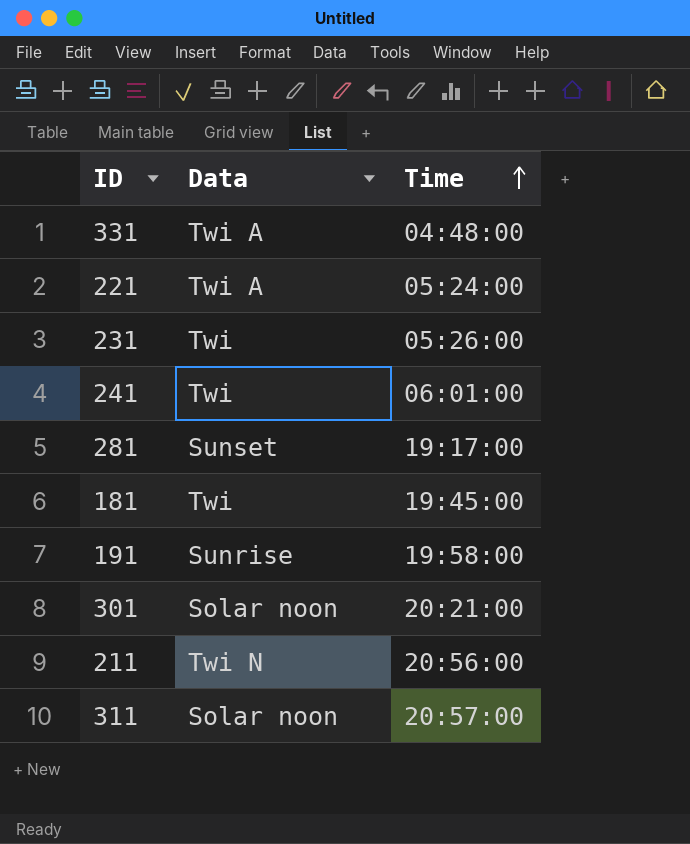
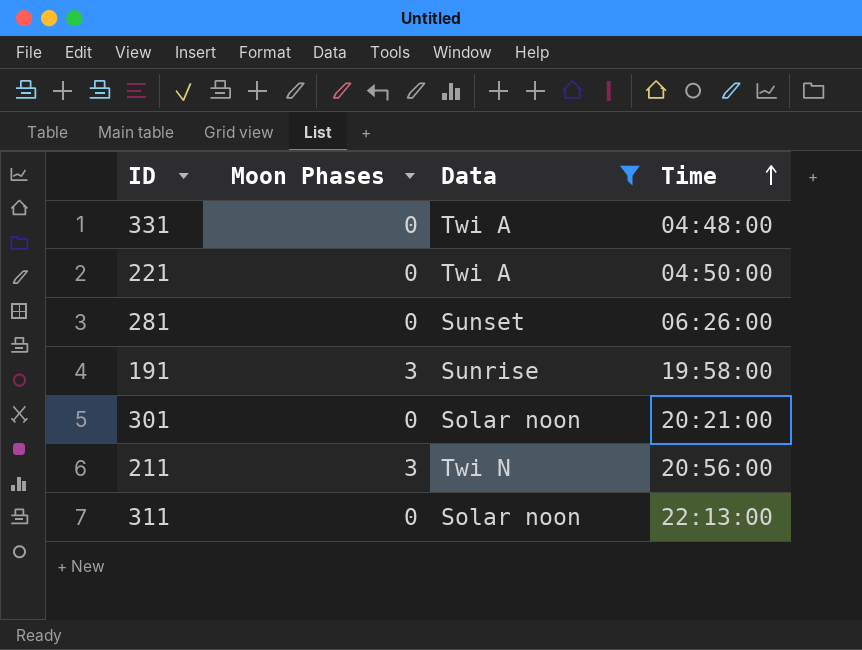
filter: none -> Data != Twi
column Moon Phases | position: none -> 2
221 | Time: 05:24:00 -> 04:50:00
281 | Time: 19:17:00 -> 06:26:00
311 | Time: 20:57:00 -> 22:13:00

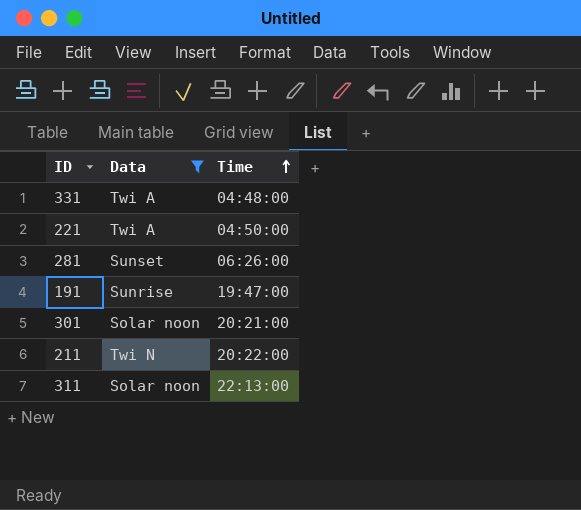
column Moon Phases | position: 2 -> none
191 | Time: 19:58:00 -> 19:47:00
211 | Time: 20:56:00 -> 20:22:00

